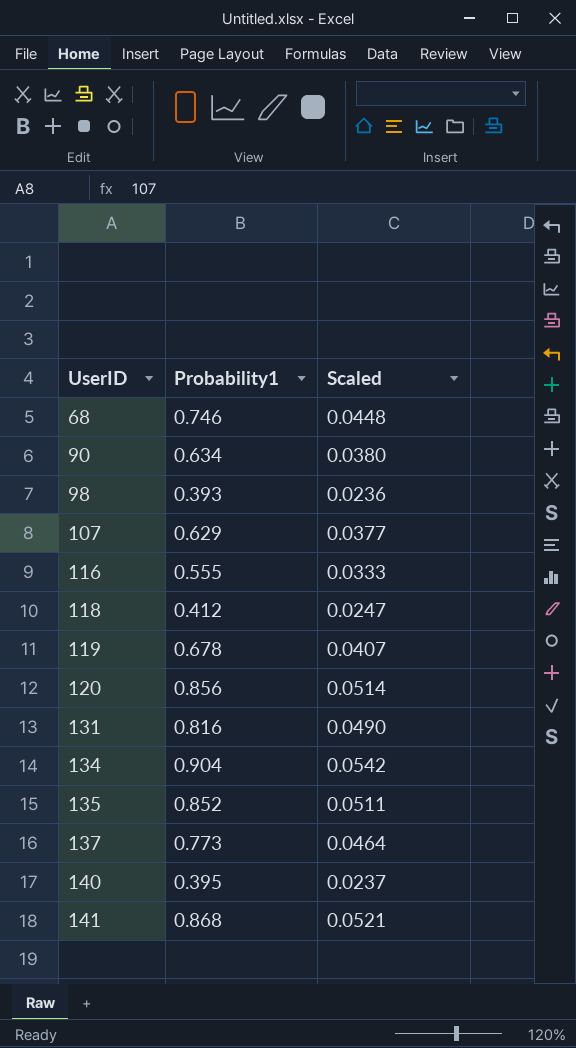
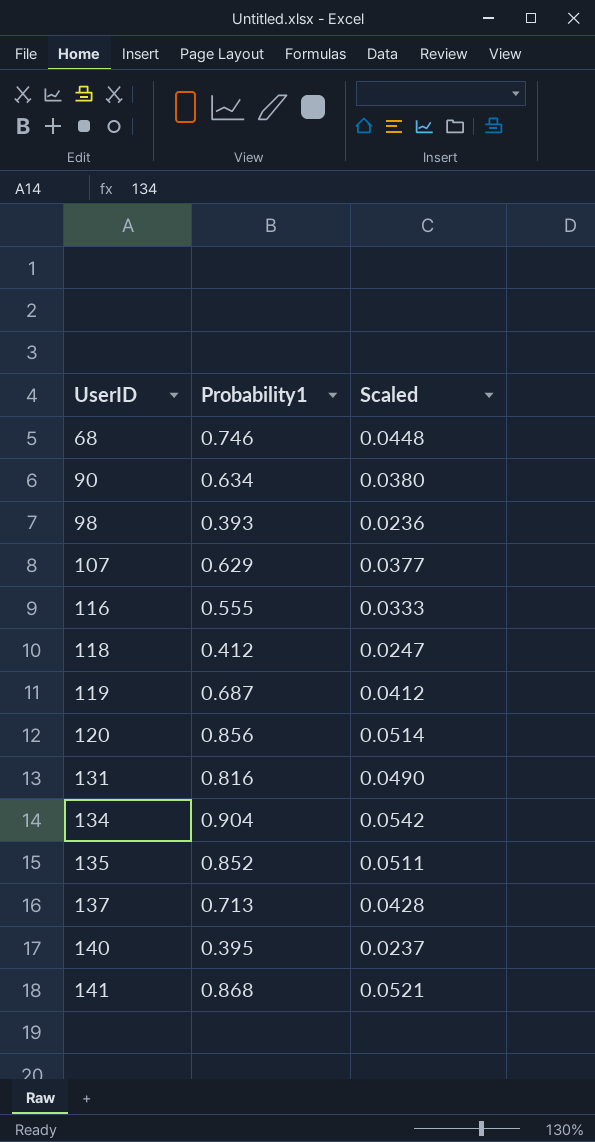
119 | Probability1: 0.678 -> 0.687
119 | Scaled: 0.0407 -> 0.0412
137 | Probability1: 0.773 -> 0.713
137 | Scaled: 0.0464 -> 0.0428

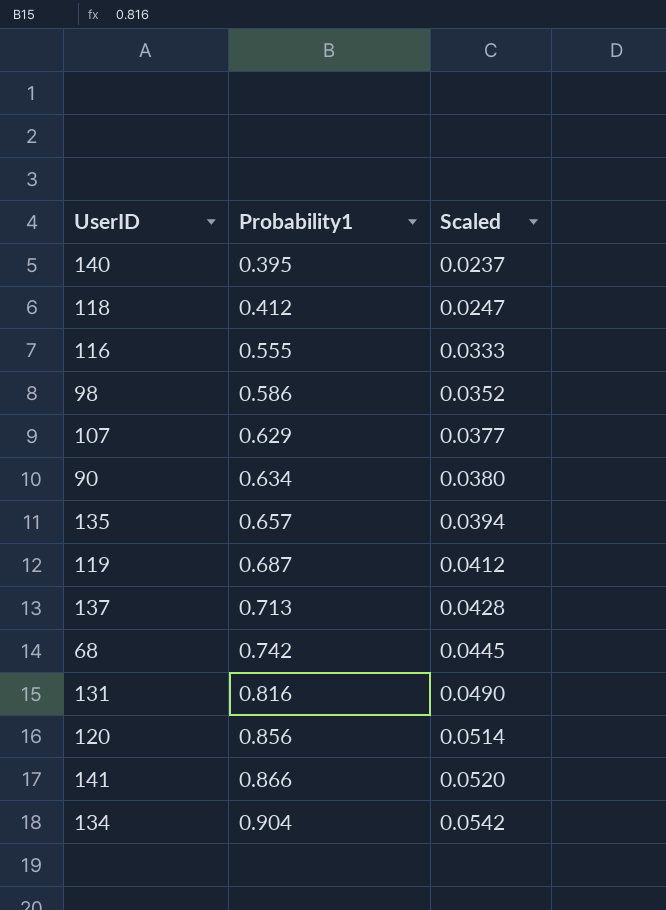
row order: UserID ascending -> Probability1 ascending
98 | Probability1: 0.393 -> 0.586
98 | Scaled: 0.0236 -> 0.0352
135 | Probability1: 0.852 -> 0.657
135 | Scaled: 0.0511 -> 0.0394
68 | Probability1: 0.746 -> 0.742
68 | Scaled: 0.0448 -> 0.0445
141 | Probability1: 0.868 -> 0.866
141 | Scaled: 0.0521 -> 0.0520

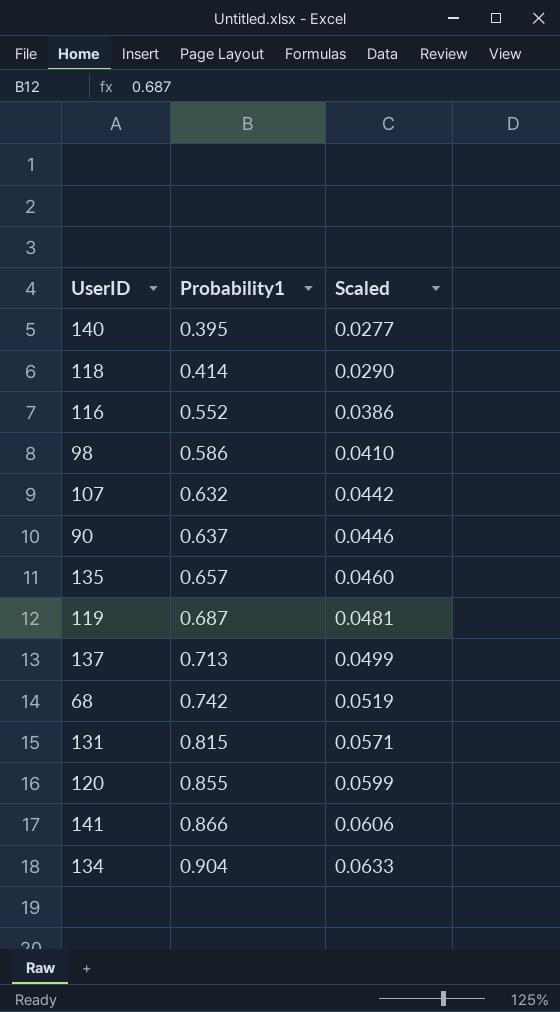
column Scaled | formula: [Probability1] * 0.06 -> [Probability1] * 0.07
118 | Probability1: 0.412 -> 0.414
116 | Probability1: 0.555 -> 0.552
107 | Probability1: 0.629 -> 0.632
90 | Probability1: 0.634 -> 0.637
131 | Probability1: 0.816 -> 0.815
120 | Probability1: 0.856 -> 0.855

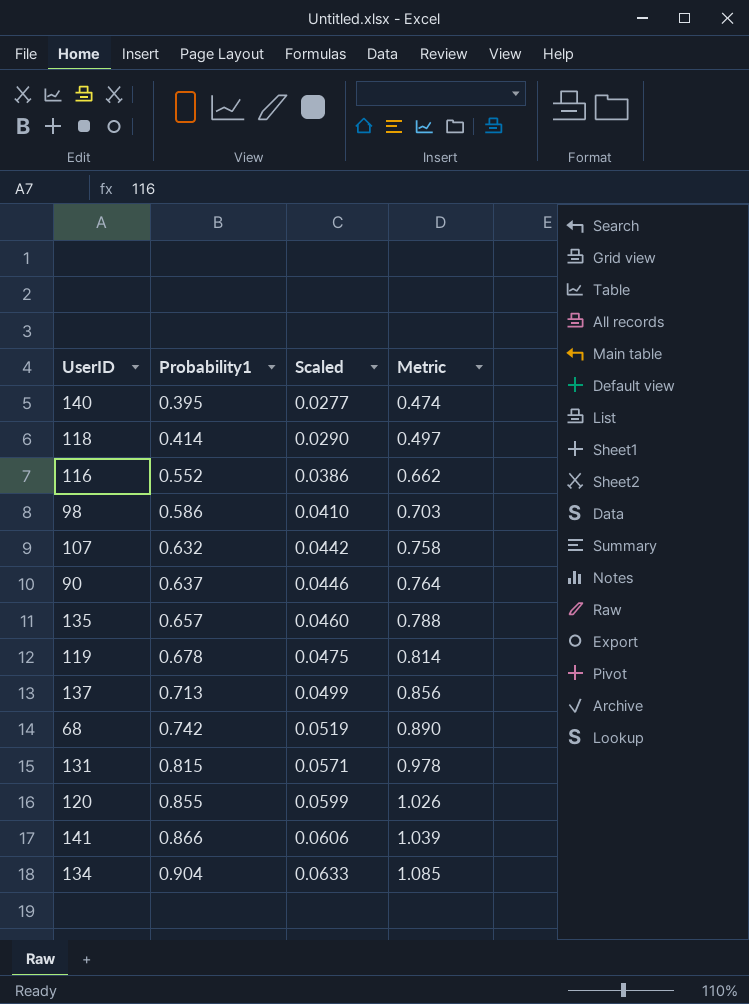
column Metric | formula: none -> [Probability1] * 1.2
119 | Probability1: 0.687 -> 0.678
119 | Scaled: 0.0481 -> 0.0475

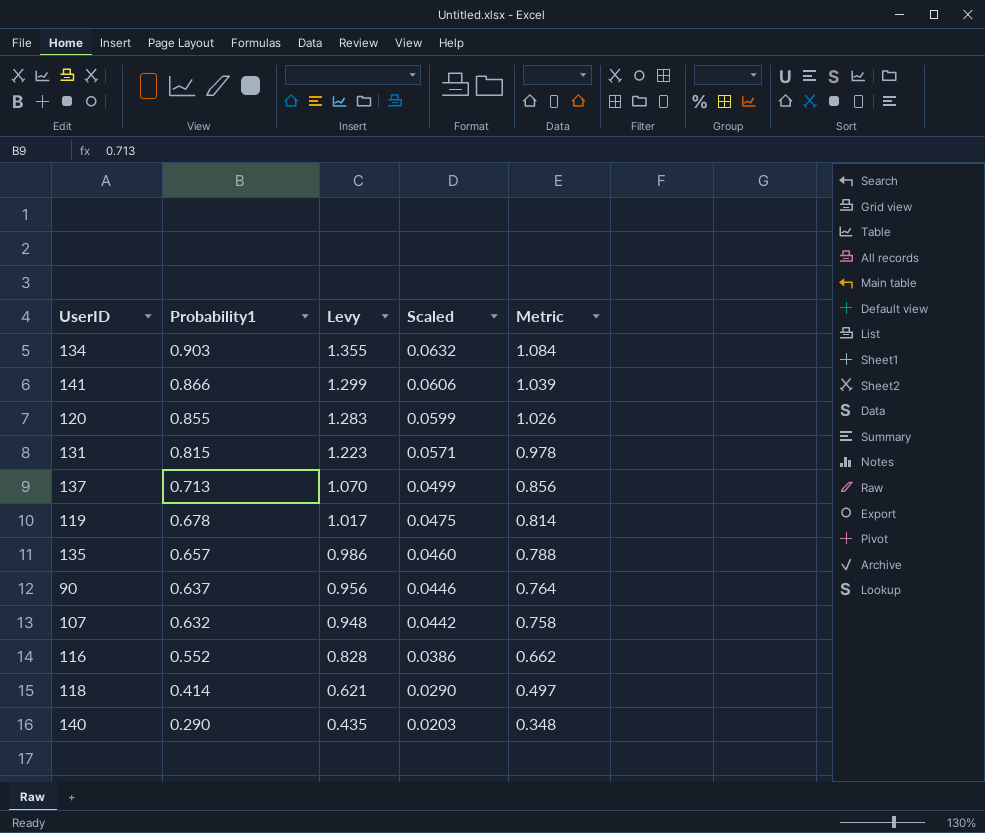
row order: Probability1 ascending -> Probability1 descending
column Levy | formula: none -> [Probability1] * 1.5
row 98: 0.586 | 0.0410 | 0.703 -> none
row 68: 0.742 | 0.0519 | 0.890 -> none
134 | Probability1: 0.904 -> 0.903
134 | Scaled: 0.0633 -> 0.0632
134 | Metric: 1.085 -> 1.084
140 | Probability1: 0.395 -> 0.290
140 | Scaled: 0.0277 -> 0.0203
140 | Metric: 0.474 -> 0.348

